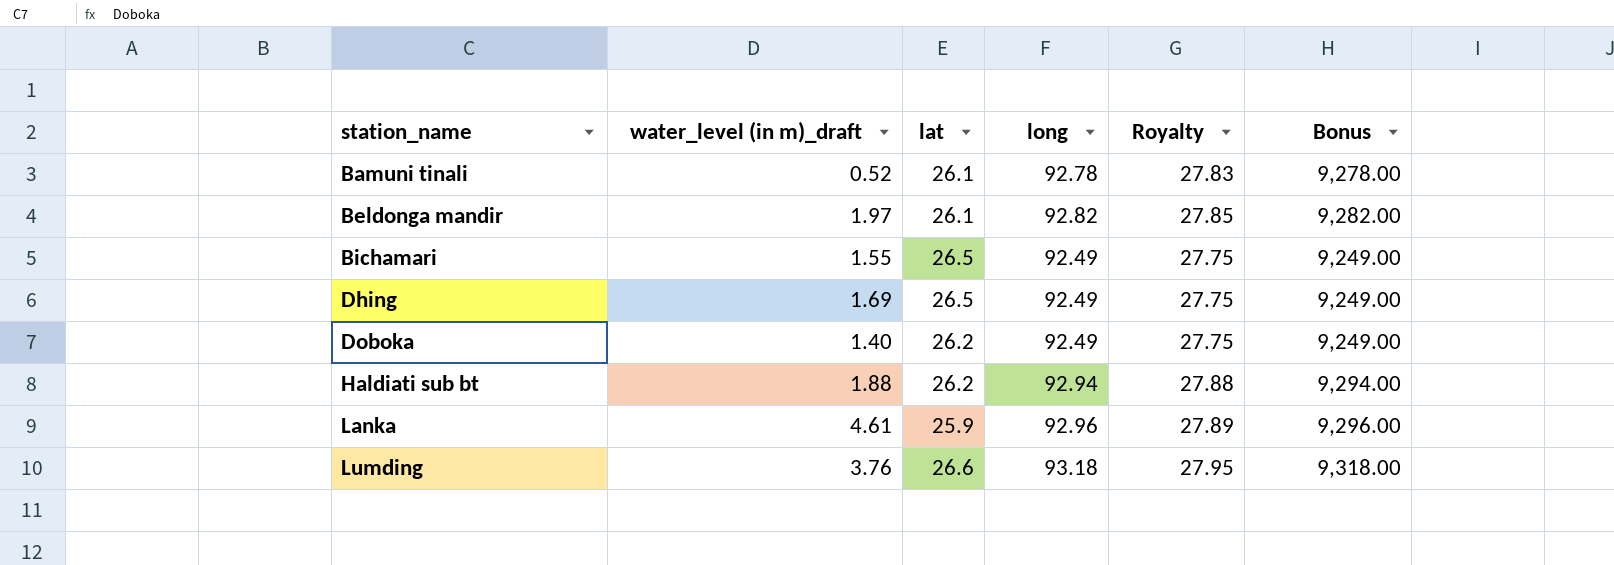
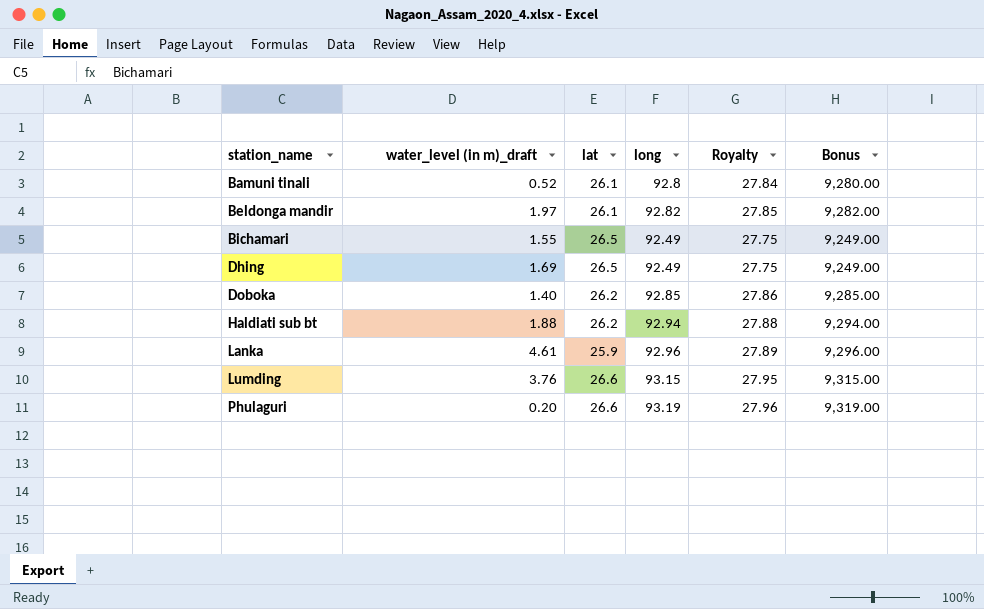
Bamuni tinali | long: 92.78 -> 92.8
Bamuni tinali | Royalty: 27.83 -> 27.84
Bamuni tinali | Bonus: 9,278.00 -> 9,280.00
Doboka | long: 92.49 -> 92.85
Doboka | Royalty: 27.75 -> 27.86
Doboka | Bonus: 9,249.00 -> 9,285.00
Lumding | long: 93.18 -> 93.15
Lumding | Bonus: 9,318.00 -> 9,315.00
row Phulaguri: none -> 0.20 | 26.6 | 93.19 | 27.96 | 9,319.00

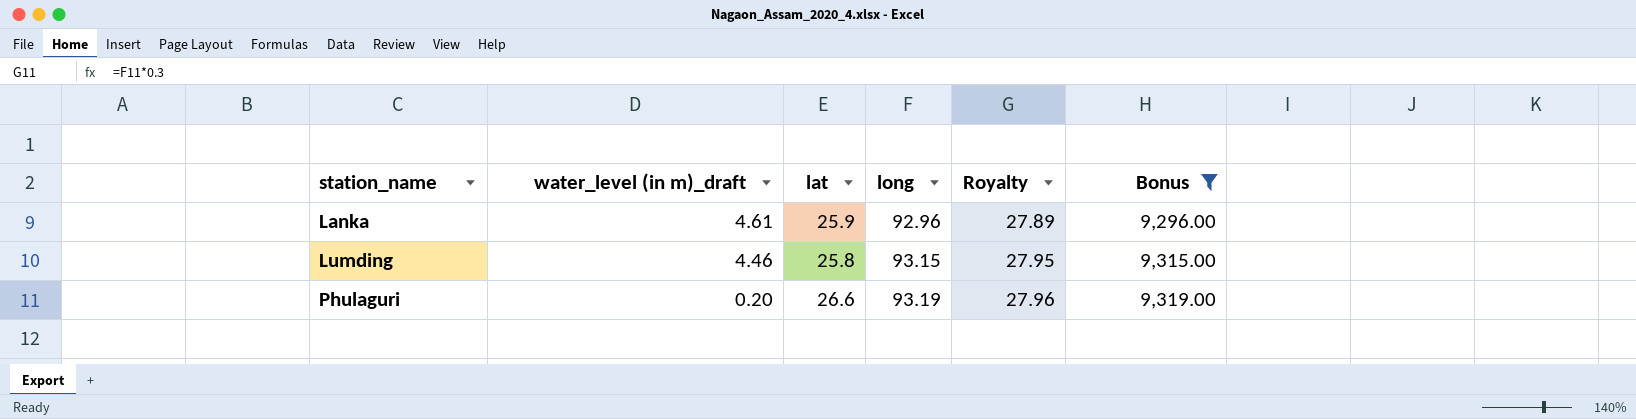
filter: none -> Bonus >= 9,296.00
Lumding | water_level (in m)_draft: 3.76 -> 4.46
Lumding | lat: 26.6 -> 25.8

